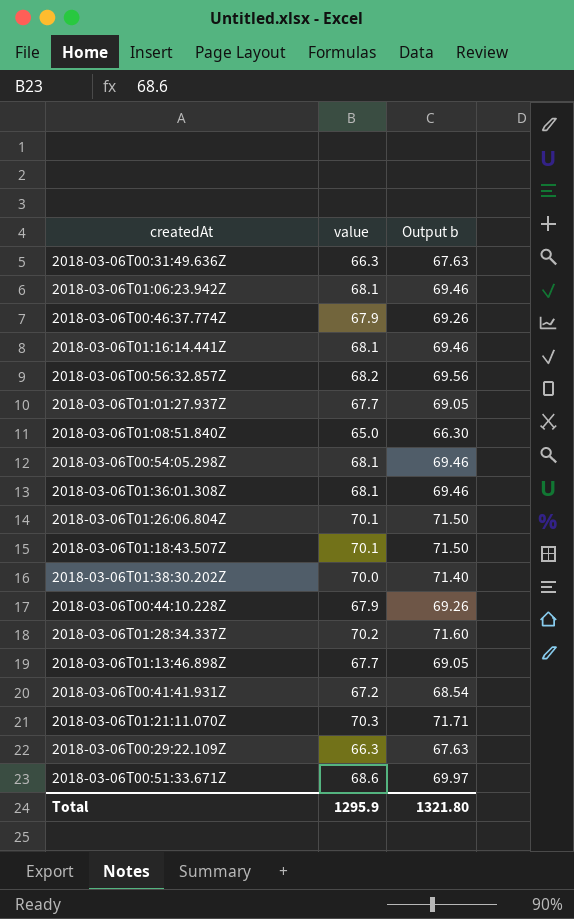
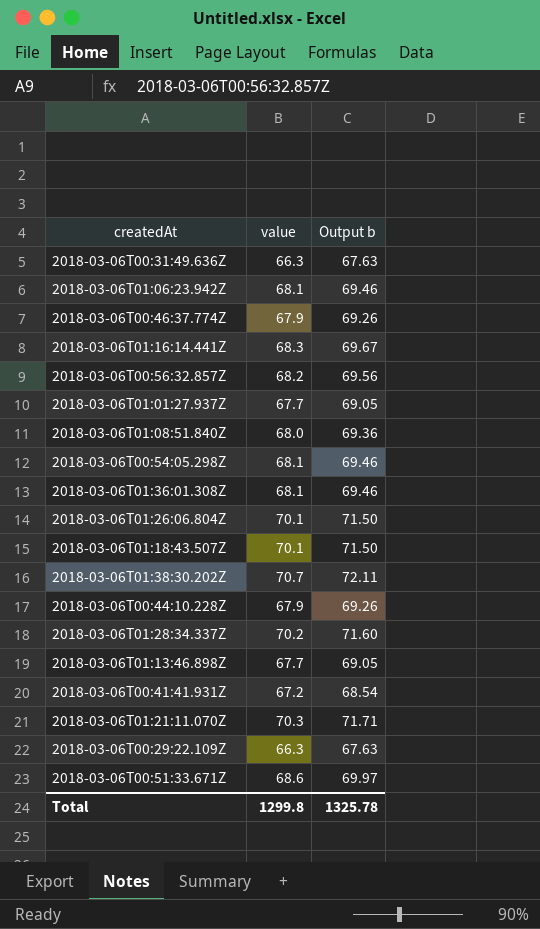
2018-03-06T01:16:14.441Z | value: 68.1 -> 68.3
2018-03-06T01:16:14.441Z | Output b: 69.46 -> 69.67
2018-03-06T01:08:51.840Z | value: 65.0 -> 68.0
2018-03-06T01:08:51.840Z | Output b: 66.30 -> 69.36
2018-03-06T01:38:30.202Z | value: 70.0 -> 70.7
2018-03-06T01:38:30.202Z | Output b: 71.40 -> 72.11
Total | value: 1295.9 -> 1299.8
Total | Output b: 1321.80 -> 1325.78

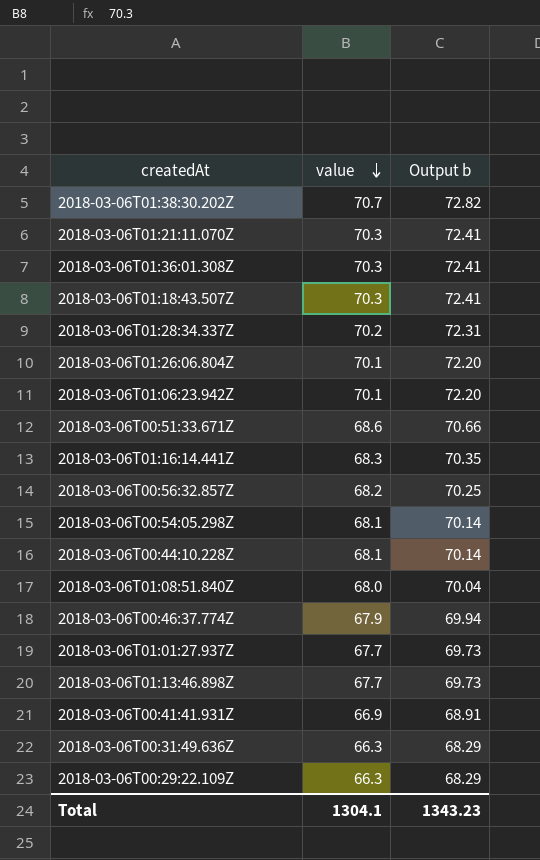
row order: none -> value descending
column Output b | formula: [value] * 1.02 -> [value] * 1.03
2018-03-06T01:36:01.308Z | value: 68.1 -> 70.3
2018-03-06T01:18:43.507Z | value: 70.1 -> 70.3
2018-03-06T01:06:23.942Z | value: 68.1 -> 70.1
2018-03-06T00:44:10.228Z | value: 67.9 -> 68.1
2018-03-06T00:41:41.931Z | value: 67.2 -> 66.9
Total | value: 1299.8 -> 1304.1
Total | Output b: 1325.78 -> 1343.23

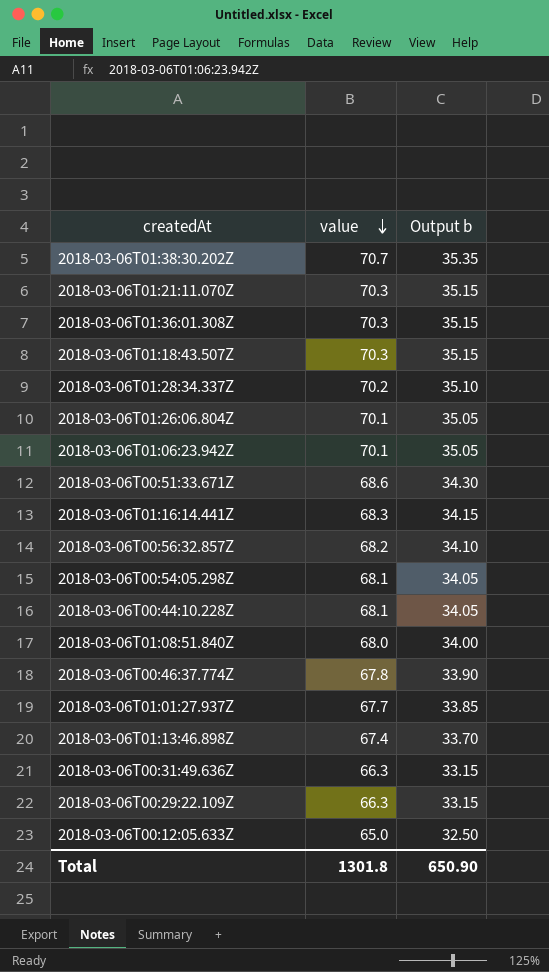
column Output b | formula: [value] * 1.03 -> [value] * 0.5
row 2018-03-06T00:41:41.931Z: 66.9 | 68.91 -> none
2018-03-06T00:46:37.774Z | value: 67.9 -> 67.8
2018-03-06T01:13:46.898Z | value: 67.7 -> 67.4
row 2018-03-06T00:12:05.633Z: none -> 65.0 | 32.50
Total | value: 1304.1 -> 1301.8
Total | Output b: 1343.23 -> 650.90

